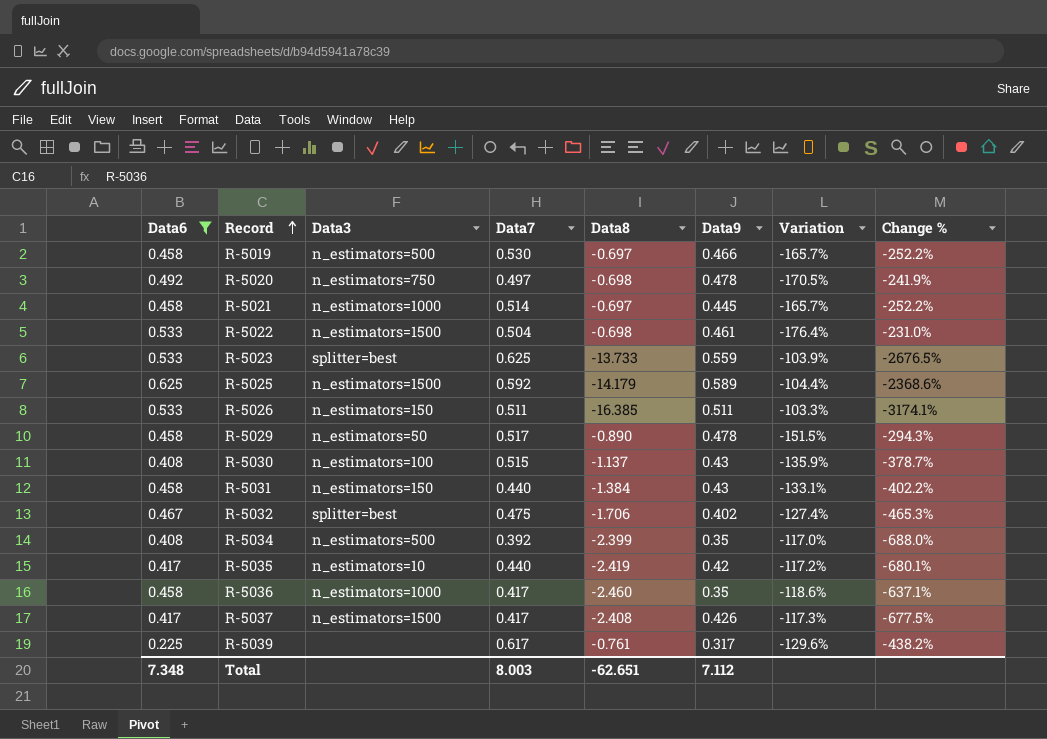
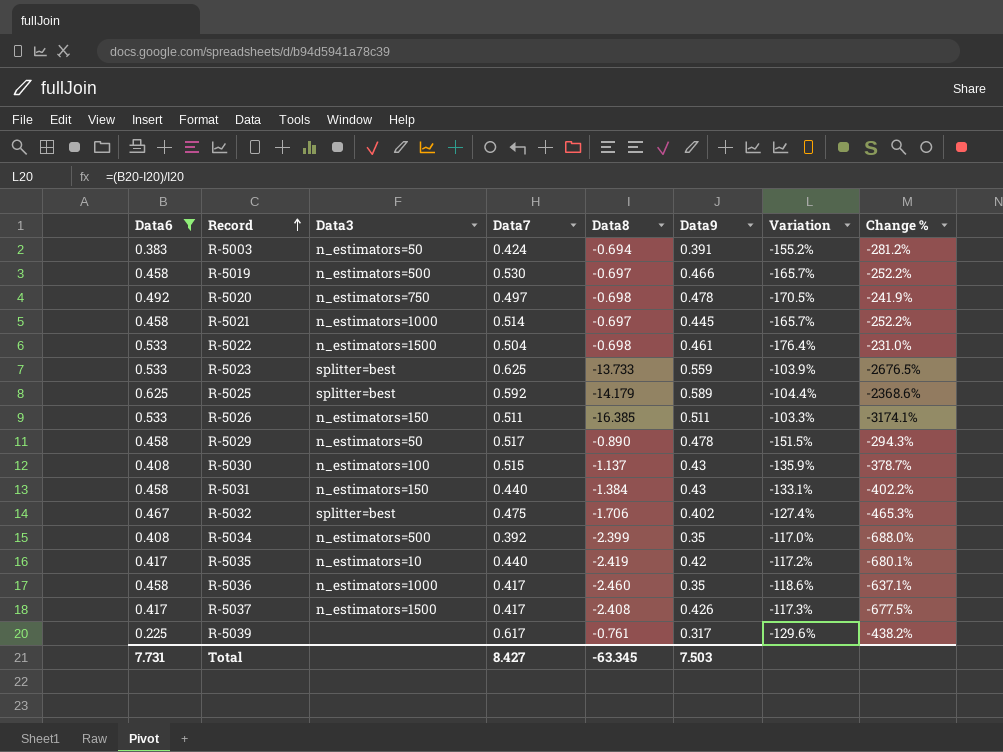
row R-5003: none -> 0.383 | n_estimators=50 | 0.424 | -0.694 | 0.391 | -155.2% | -281.2%
R-5025 | Data3: n_estimators=1500 -> splitter=best
Total | Data6: 7.348 -> 7.731
Total | Data7: 8.003 -> 8.427
Total | Data8: -62.651 -> -63.345
Total | Data9: 7.112 -> 7.503

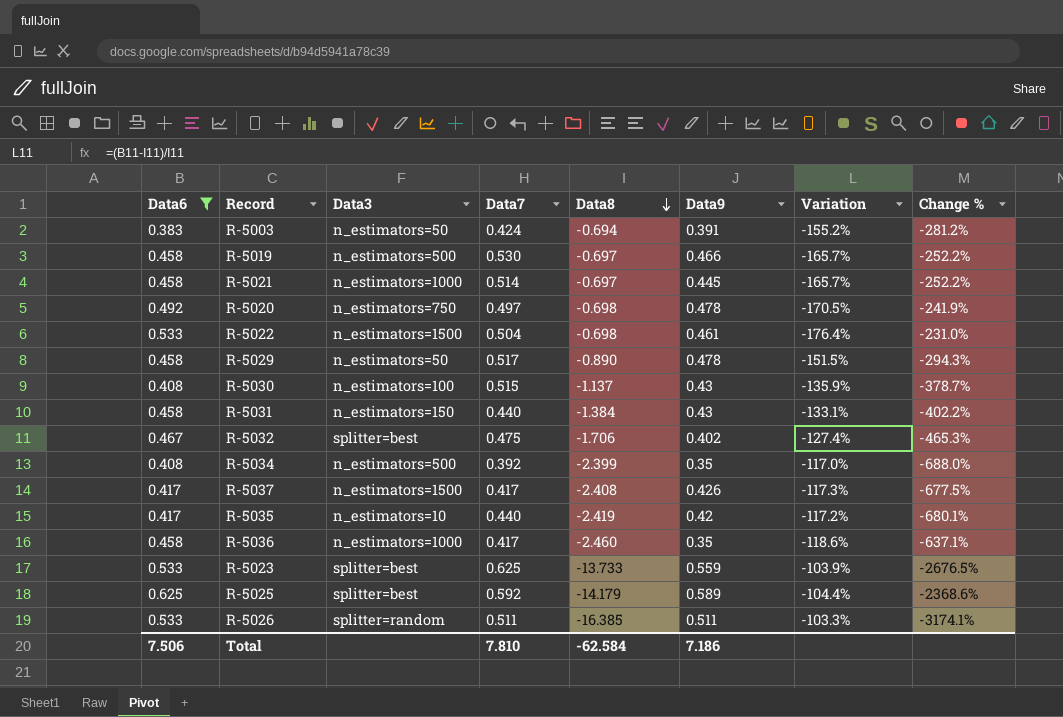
row order: Record ascending -> Data8 descending
row R-5039: 0.225 | none | 0.617 | -0.761 | 0.317 | -129.6% | -438.2% -> none
R-5026 | Data3: n_estimators=150 -> splitter=random
Total | Data6: 7.731 -> 7.506
Total | Data7: 8.427 -> 7.810
Total | Data8: -63.345 -> -62.584
Total | Data9: 7.503 -> 7.186

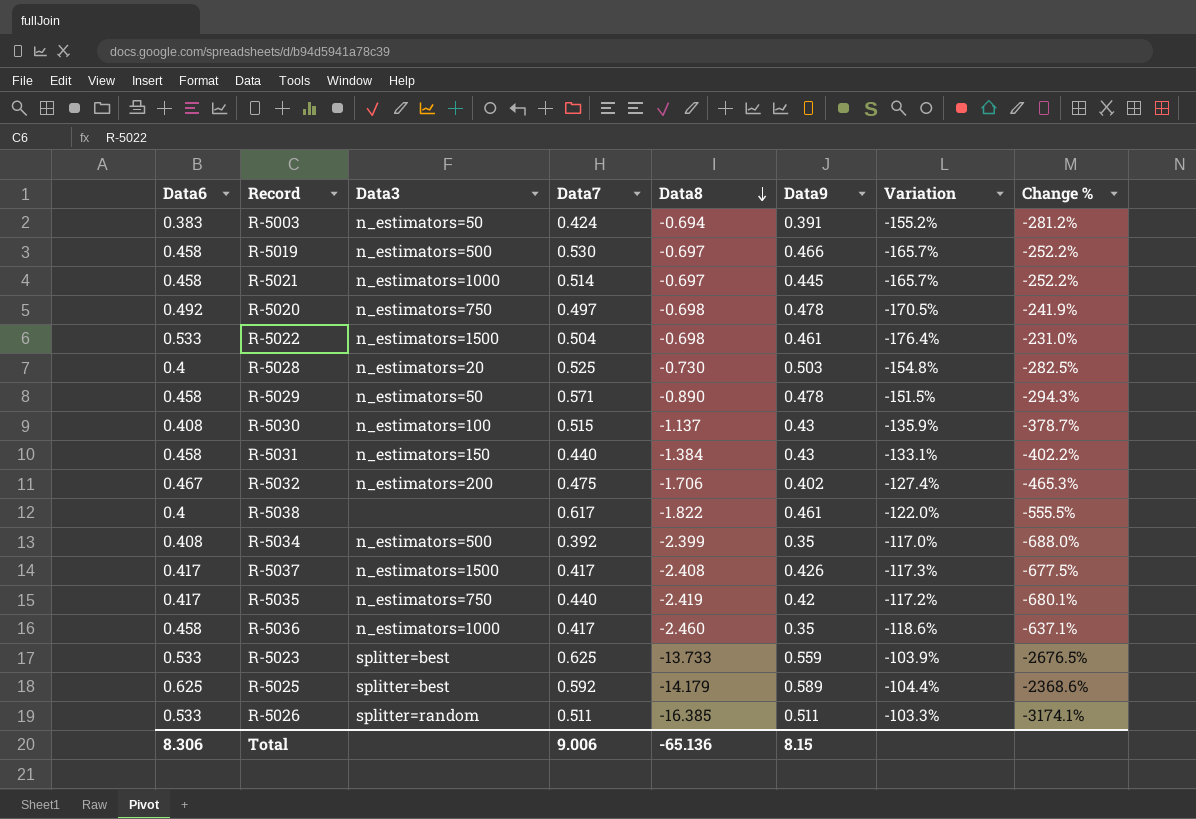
filter: Data6 != 0.4 -> none
R-5029 | Data7: 0.517 -> 0.571
R-5032 | Data3: splitter=best -> n_estimators=200
R-5035 | Data3: n_estimators=10 -> n_estimators=750
Total | Data6: 7.506 -> 8.306
Total | Data7: 7.810 -> 9.006
Total | Data8: -62.584 -> -65.136
Total | Data9: 7.186 -> 8.15

